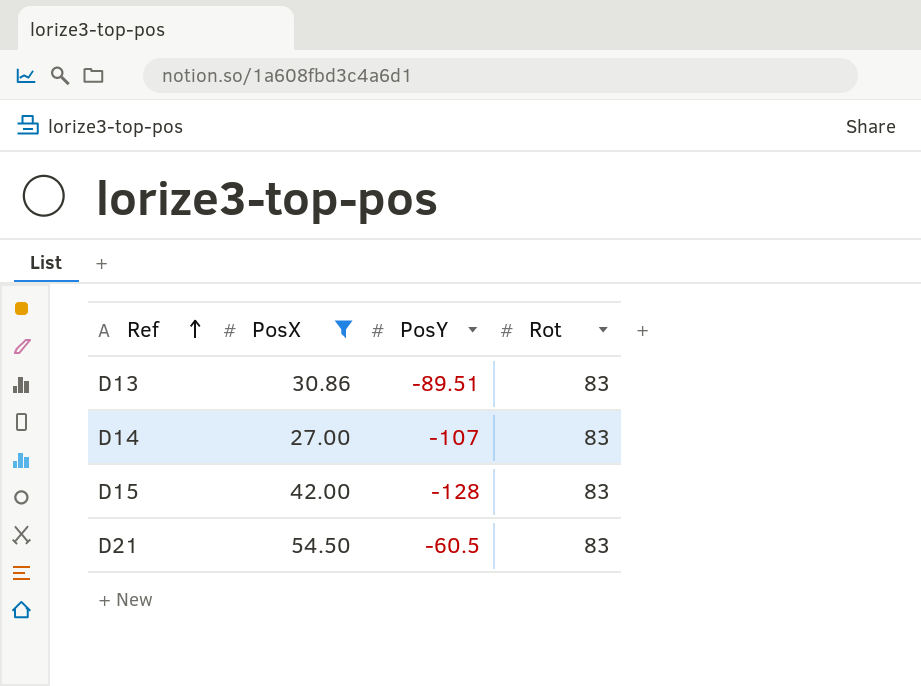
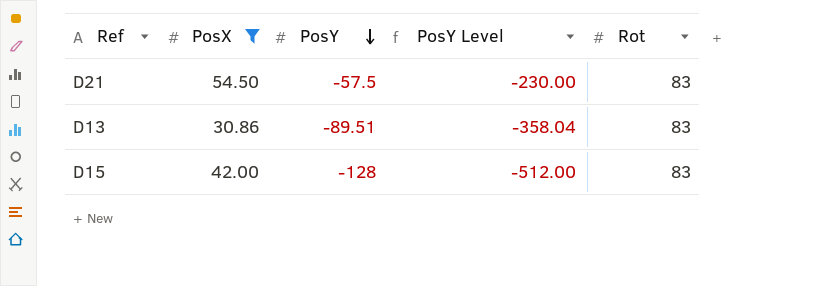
row order: Ref ascending -> PosY descending
column PosY Level | formula: none -> [PosY] * 4
row D14: 27.00 | -107 | 83 -> none
D21 | PosY: -60.5 -> -57.5

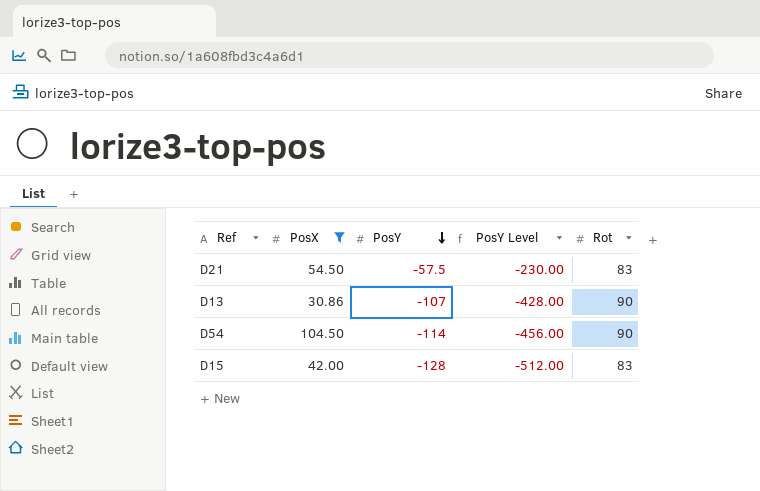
D13 | PosY: -89.51 -> -107
D13 | PosY Level: -358.04 -> -428.00
D13 | Rot: 83 -> 90
row D54: none -> 104.50 | -114 | -456.00 | 90

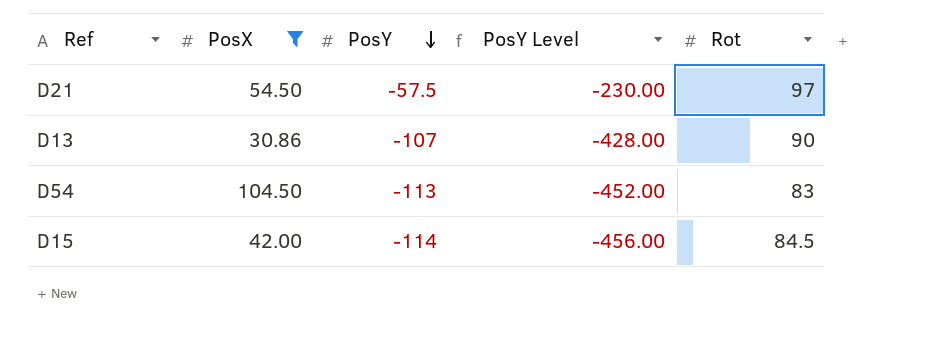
D21 | Rot: 83 -> 97
D54 | PosY: -114 -> -113
D54 | PosY Level: -456.00 -> -452.00
D54 | Rot: 90 -> 83
D15 | PosY: -128 -> -114
D15 | PosY Level: -512.00 -> -456.00
D15 | Rot: 83 -> 84.5

